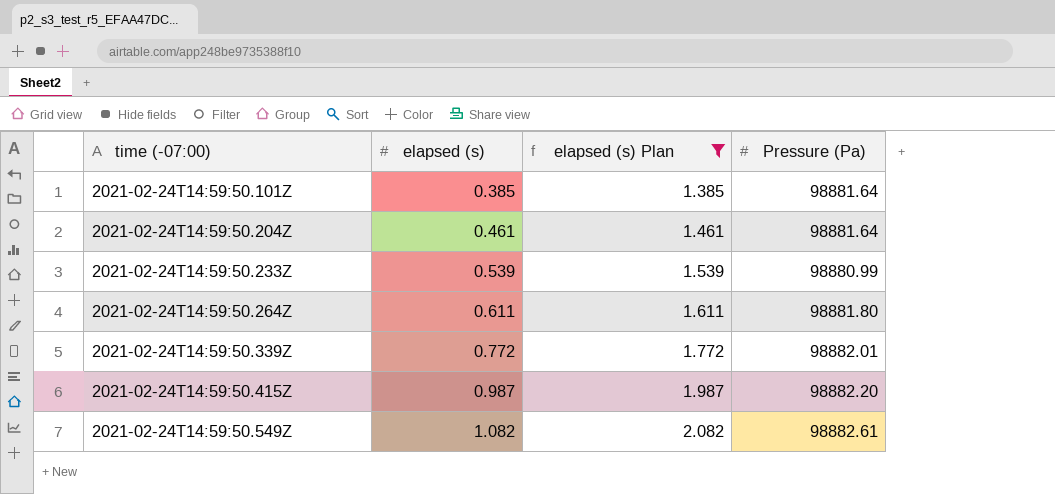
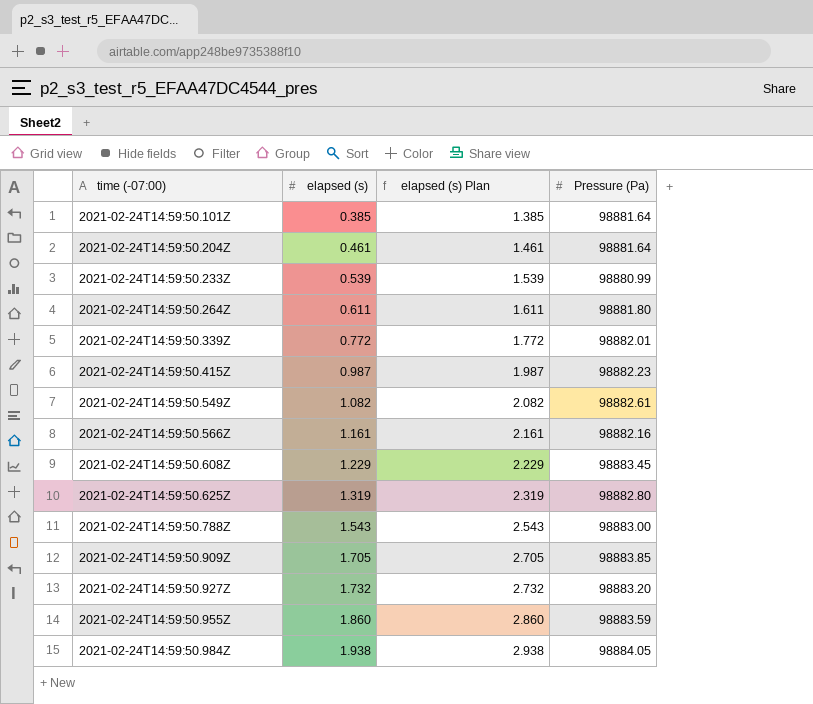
filter: elapsed (s) Plan <= 2.082 -> none
2021-02-24T14:59:50.415Z | Pressure (Pa): 98882.20 -> 98882.23

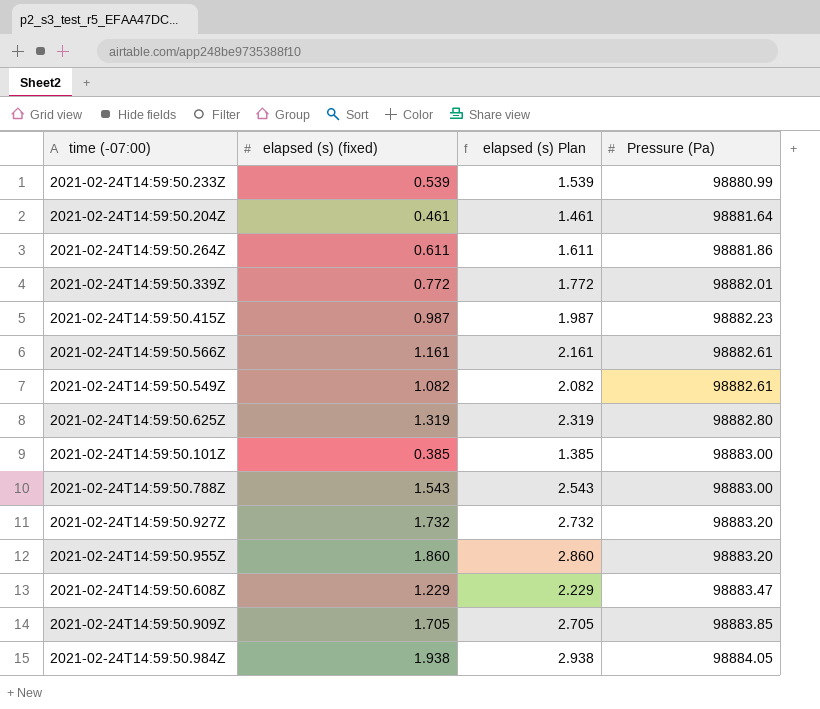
row order: time (-07:00) ascending -> Pressure (Pa) ascending
column name: elapsed (s) -> elapsed (s) (fixed)
2021-02-24T14:59:50.264Z | Pressure (Pa): 98881.80 -> 98881.86
2021-02-24T14:59:50.566Z | Pressure (Pa): 98882.16 -> 98882.61
2021-02-24T14:59:50.101Z | Pressure (Pa): 98881.64 -> 98883.00
2021-02-24T14:59:50.955Z | Pressure (Pa): 98883.59 -> 98883.20
2021-02-24T14:59:50.608Z | Pressure (Pa): 98883.45 -> 98883.47

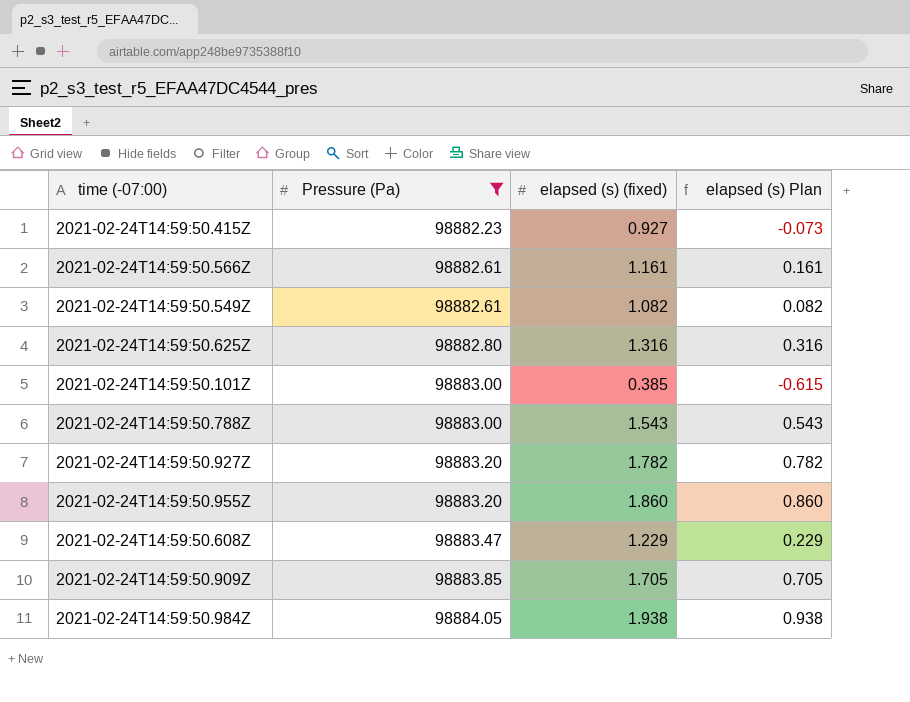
filter: none -> Pressure (Pa) >= 98882.23
column Pressure (Pa) | position: 4 -> 2
column elapsed (s) Plan | formula: [elapsed (s) (fixed)] + 1 -> [elapsed (s) (fixed)] - 1
2021-02-24T14:59:50.415Z | elapsed (s) (fixed): 0.987 -> 0.927
2021-02-24T14:59:50.625Z | elapsed (s) (fixed): 1.319 -> 1.316
2021-02-24T14:59:50.927Z | elapsed (s) (fixed): 1.732 -> 1.782

